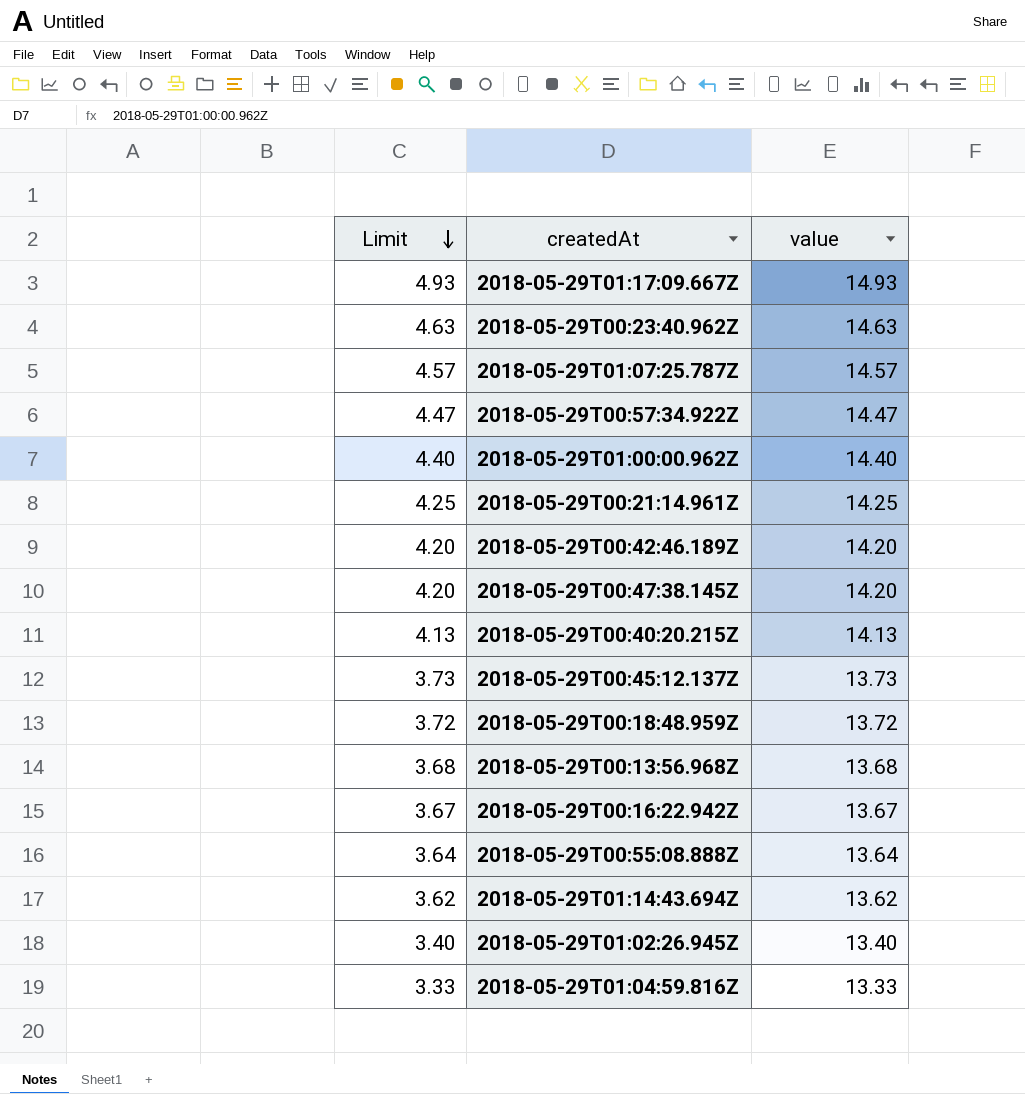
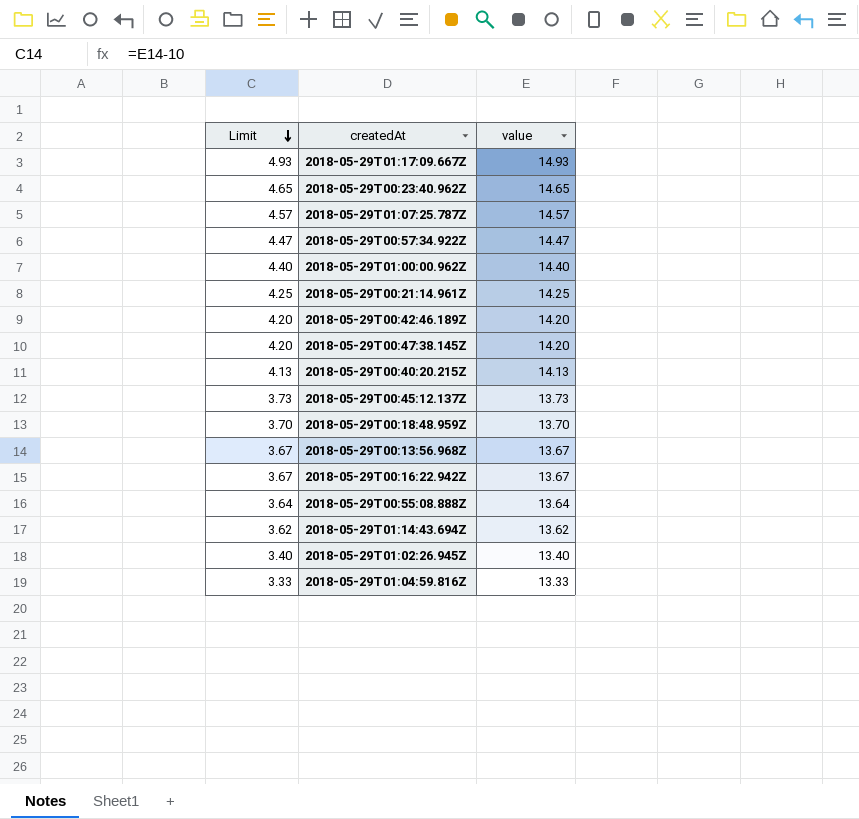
2018-05-29T00:23:40.962Z | Limit: 4.63 -> 4.65
2018-05-29T00:23:40.962Z | value: 14.63 -> 14.65
2018-05-29T00:18:48.959Z | Limit: 3.72 -> 3.70
2018-05-29T00:18:48.959Z | value: 13.72 -> 13.70
2018-05-29T00:13:56.968Z | Limit: 3.68 -> 3.67
2018-05-29T00:13:56.968Z | value: 13.68 -> 13.67

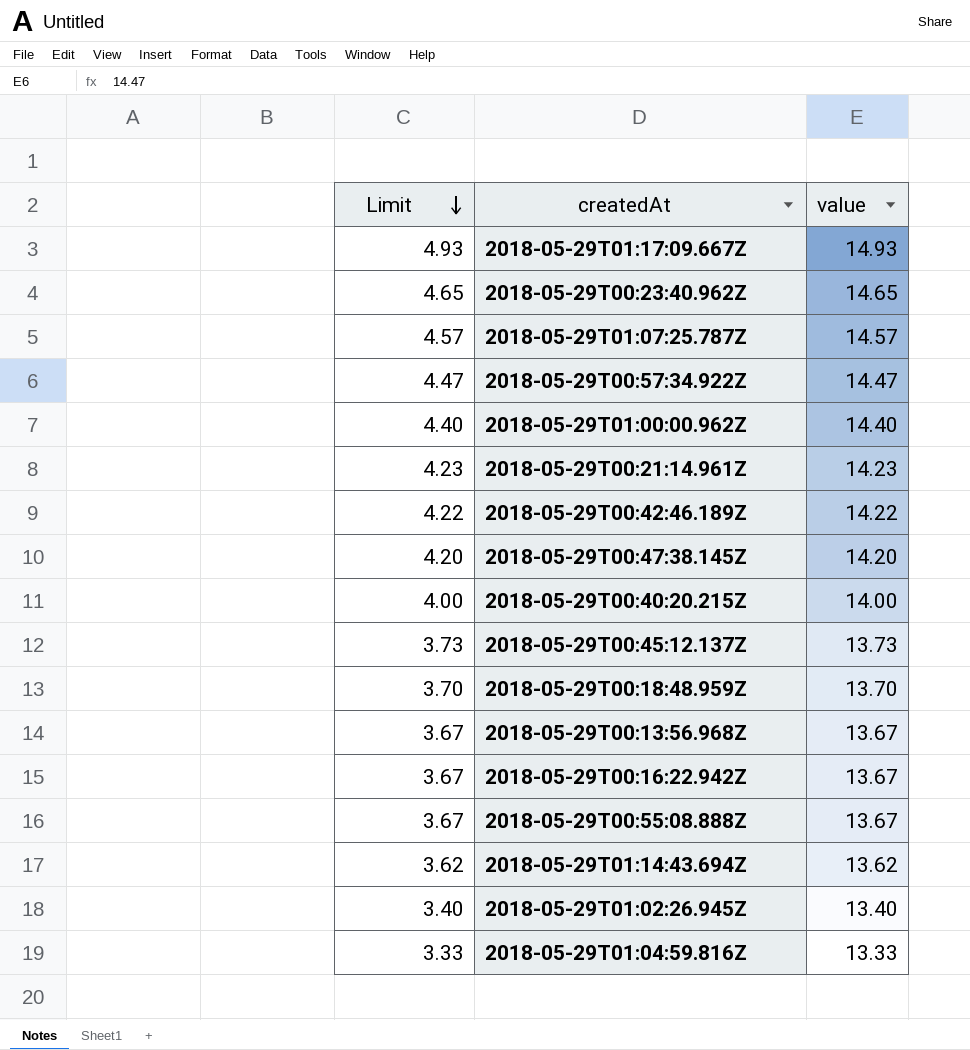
2018-05-29T00:21:14.961Z | Limit: 4.25 -> 4.23
2018-05-29T00:21:14.961Z | value: 14.25 -> 14.23
2018-05-29T00:42:46.189Z | Limit: 4.20 -> 4.22
2018-05-29T00:42:46.189Z | value: 14.20 -> 14.22
2018-05-29T00:40:20.215Z | Limit: 4.13 -> 4.00
2018-05-29T00:40:20.215Z | value: 14.13 -> 14.00
2018-05-29T00:55:08.888Z | Limit: 3.64 -> 3.67
2018-05-29T00:55:08.888Z | value: 13.64 -> 13.67

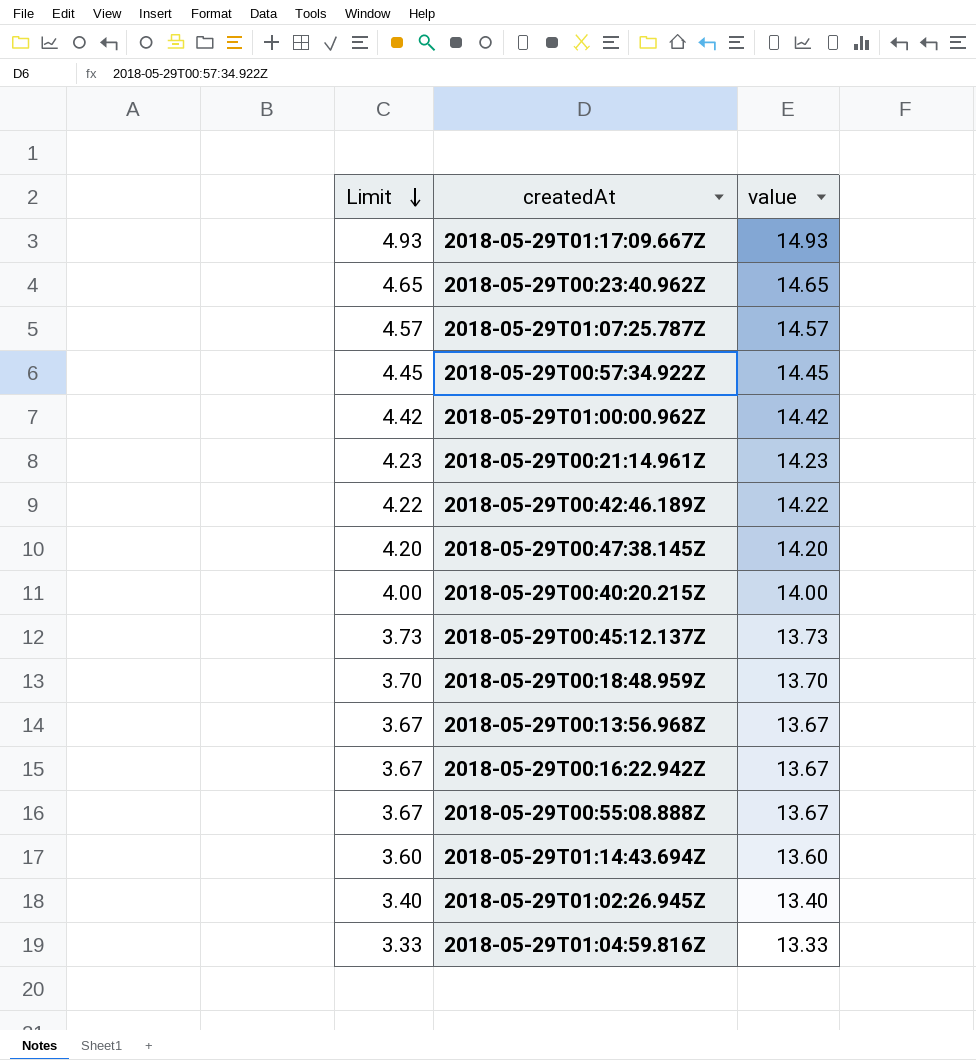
2018-05-29T00:57:34.922Z | Limit: 4.47 -> 4.45
2018-05-29T00:57:34.922Z | value: 14.47 -> 14.45
2018-05-29T01:00:00.962Z | Limit: 4.40 -> 4.42
2018-05-29T01:00:00.962Z | value: 14.40 -> 14.42
2018-05-29T01:14:43.694Z | Limit: 3.62 -> 3.60
2018-05-29T01:14:43.694Z | value: 13.62 -> 13.60

